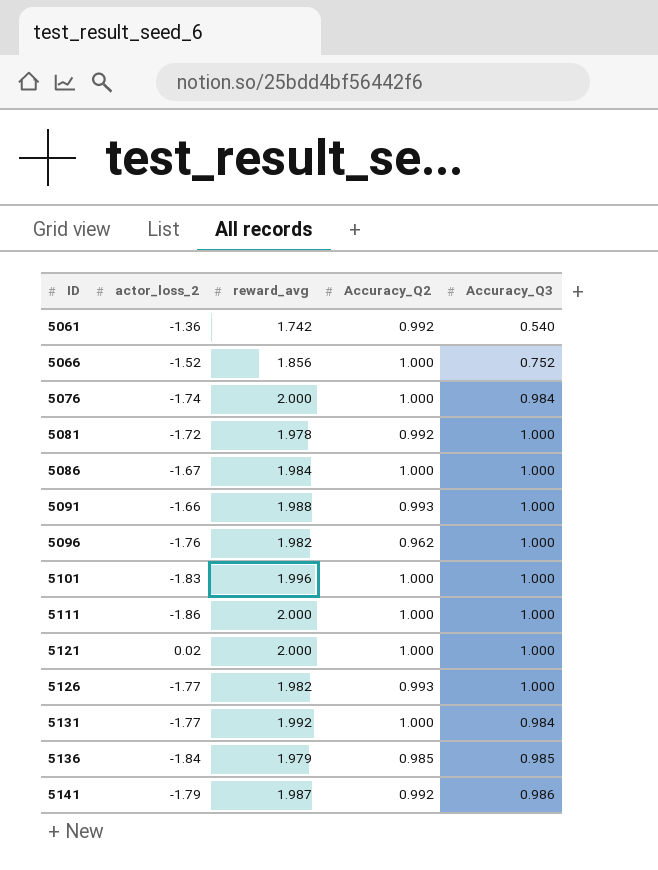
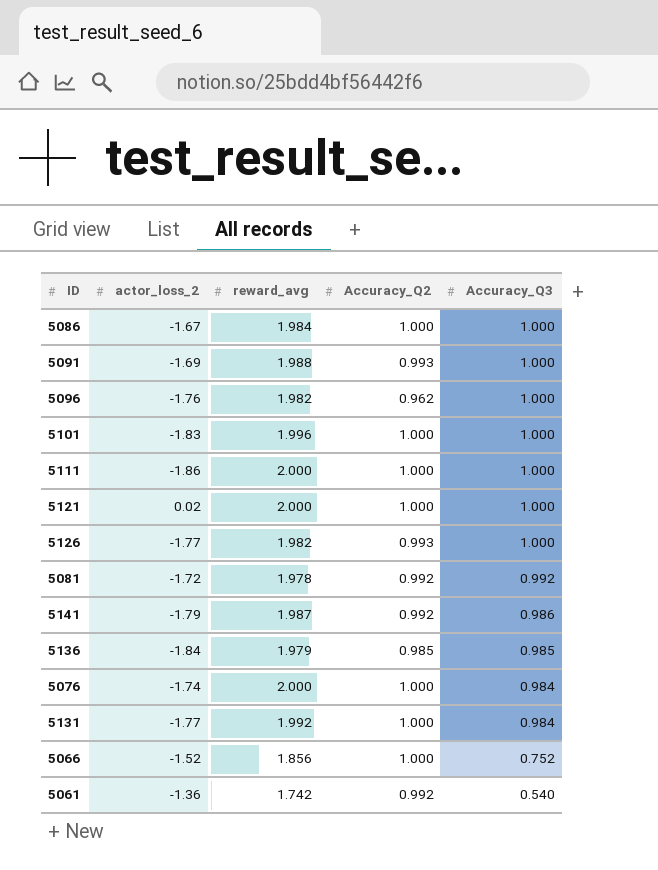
row order: ID ascending -> Accuracy_Q3 descending
5091 | actor_loss_2: -1.66 -> -1.69
5081 | Accuracy_Q3: 1.000 -> 0.992

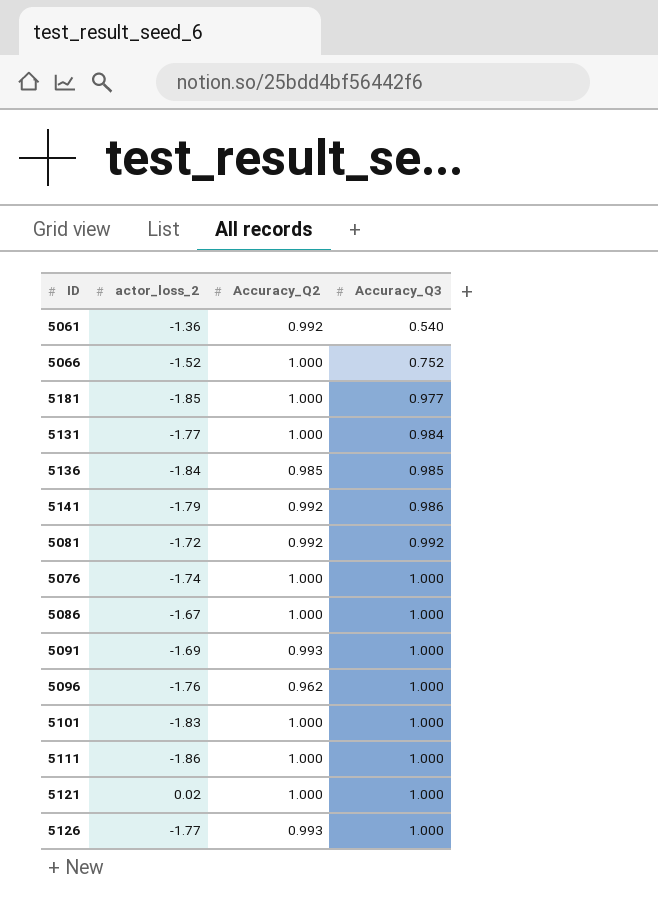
row order: Accuracy_Q3 descending -> Accuracy_Q3 ascending
column reward_avg | position: 3 -> none
row 5181: none -> -1.85 | 1.000 | 0.977
5076 | Accuracy_Q3: 0.984 -> 1.000

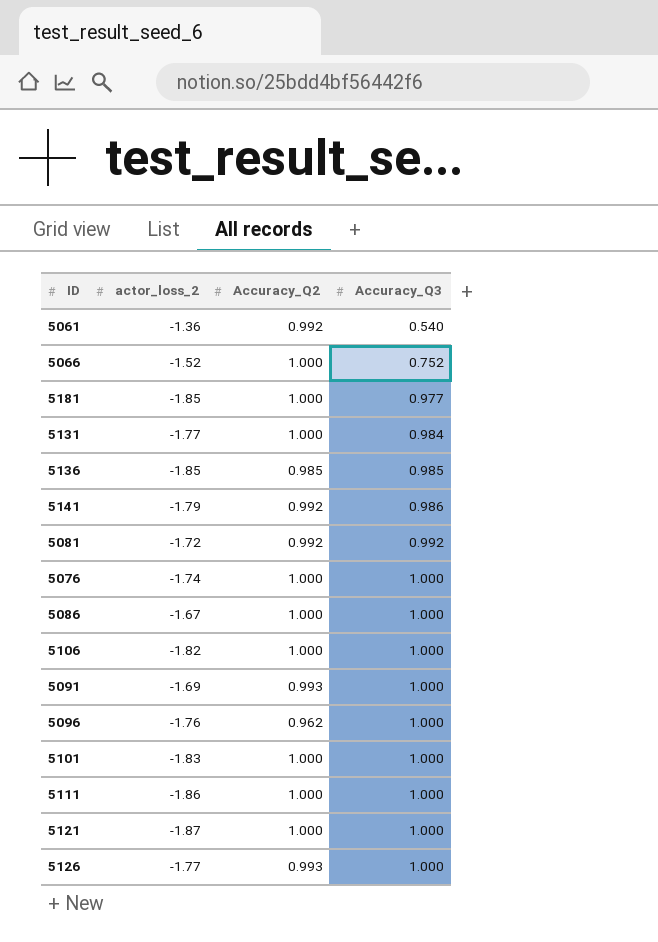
5136 | actor_loss_2: -1.84 -> -1.85
row 5106: none -> -1.82 | 1.000 | 1.000
5121 | actor_loss_2: 0.02 -> -1.87

